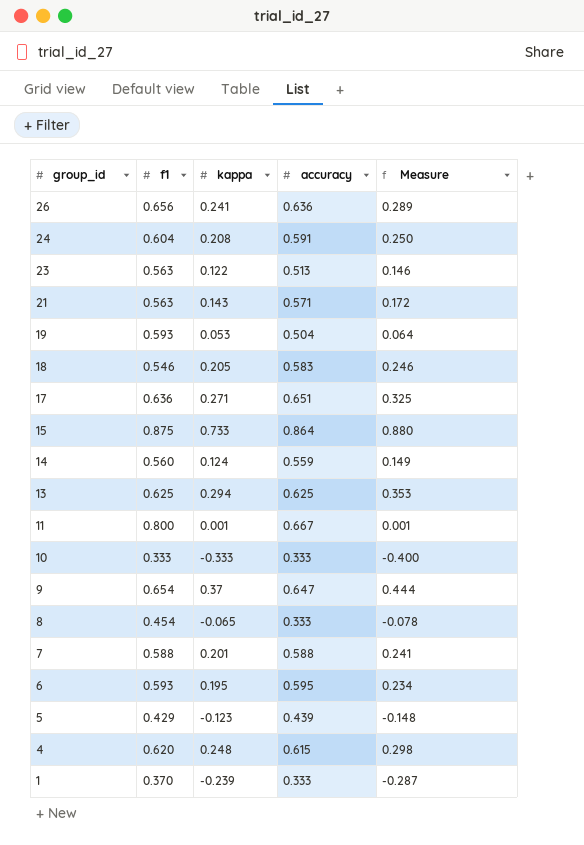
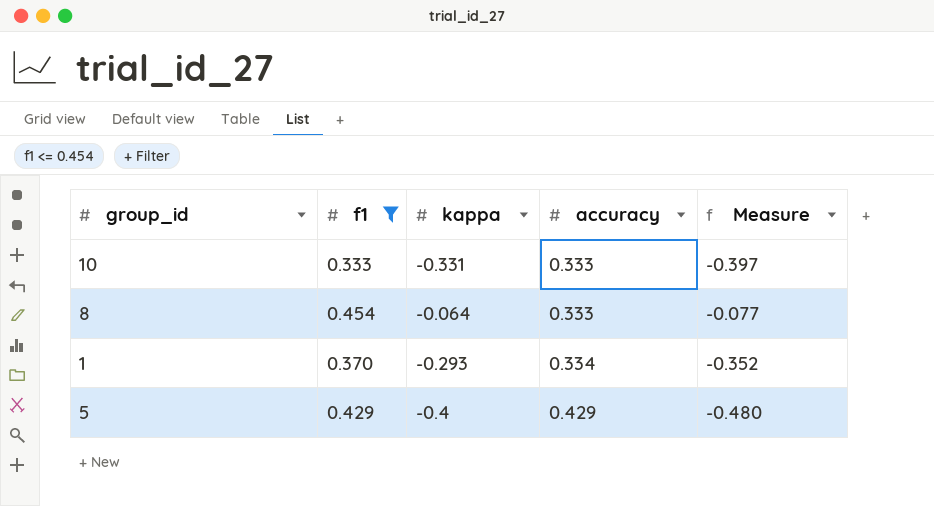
filter: none -> f1 <= 0.454
row order: group_id descending -> accuracy ascending
10 | kappa: -0.333 -> -0.331
10 | Measure: -0.400 -> -0.397
8 | kappa: -0.065 -> -0.064
8 | Measure: -0.078 -> -0.077
1 | kappa: -0.239 -> -0.293
1 | accuracy: 0.333 -> 0.334
1 | Measure: -0.287 -> -0.352
5 | kappa: -0.123 -> -0.4
5 | accuracy: 0.439 -> 0.429
5 | Measure: -0.148 -> -0.480

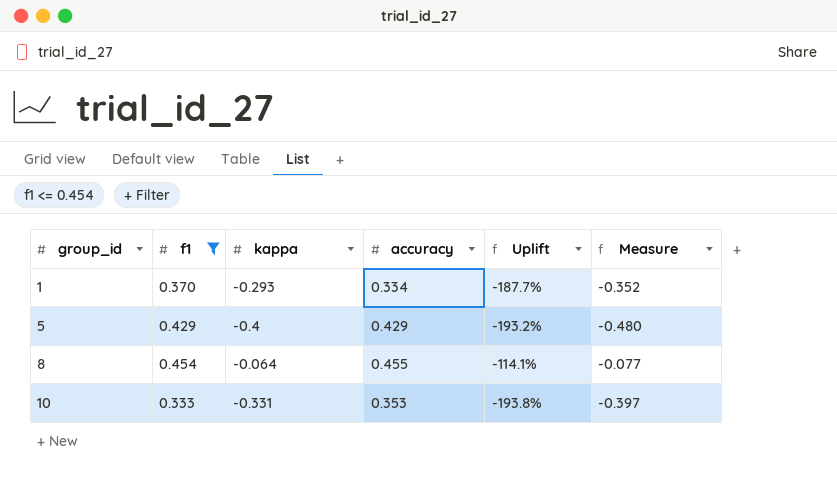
row order: accuracy ascending -> group_id ascending
column Uplift | formula: none -> ([kappa] - [accuracy]) / [accuracy]
8 | accuracy: 0.333 -> 0.455
10 | accuracy: 0.333 -> 0.353

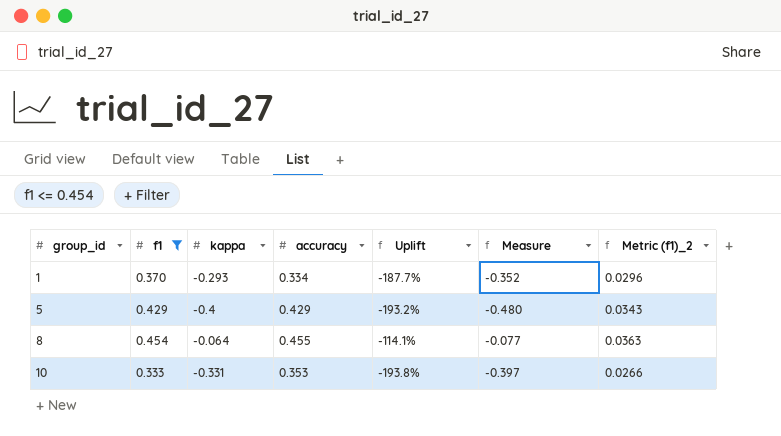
column Metric (f1)_2 | formula: none -> [f1] * 0.08

